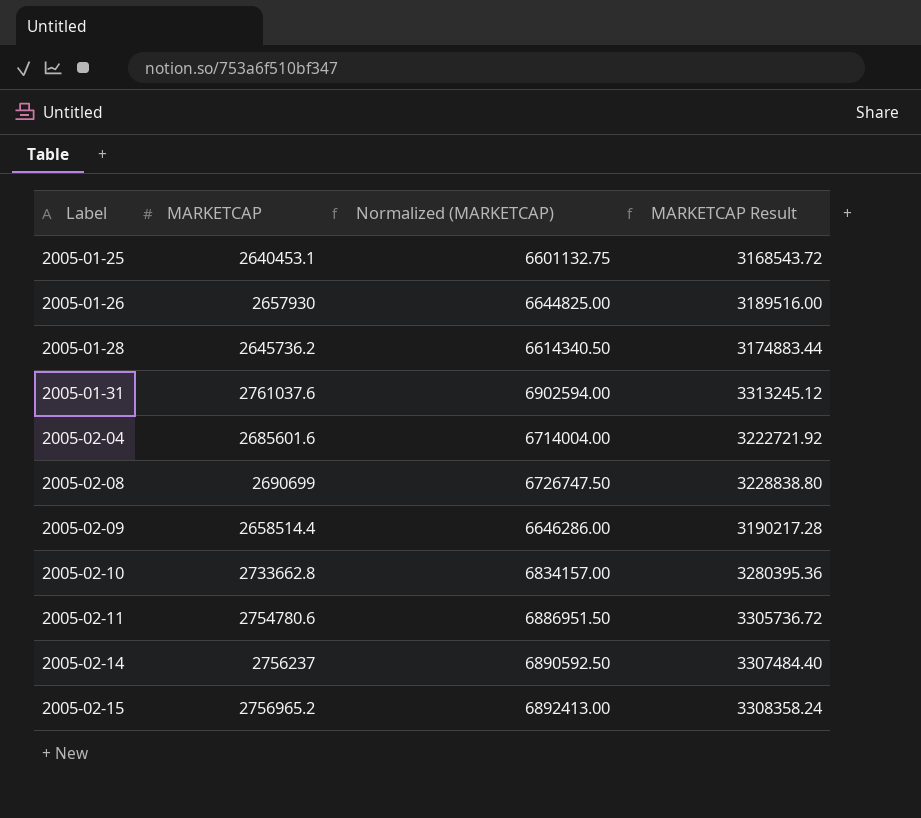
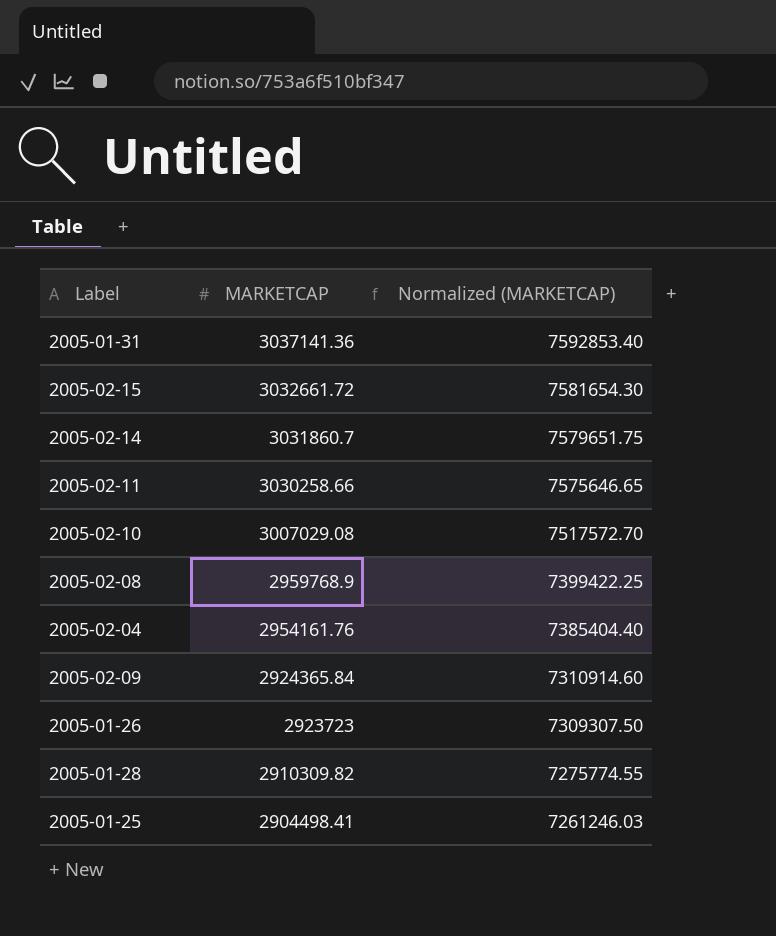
row order: Label ascending -> MARKETCAP descending
column MARKETCAP Result | formula: [MARKETCAP] * 1.2 -> none
2005-01-31 | MARKETCAP: 2761037.6 -> 3037141.36
2005-01-31 | Normalized (MARKETCAP): 6902594.00 -> 7592853.40
2005-02-15 | MARKETCAP: 2756965.2 -> 3032661.72
2005-02-15 | Normalized (MARKETCAP): 6892413.00 -> 7581654.30
2005-02-14 | MARKETCAP: 2756237 -> 3031860.7
2005-02-14 | Normalized (MARKETCAP): 6890592.50 -> 7579651.75
2005-02-11 | MARKETCAP: 2754780.6 -> 3030258.66
2005-02-11 | Normalized (MARKETCAP): 6886951.50 -> 7575646.65
2005-02-10 | MARKETCAP: 2733662.8 -> 3007029.08
2005-02-10 | Normalized (MARKETCAP): 6834157.00 -> 7517572.70
2005-02-08 | MARKETCAP: 2690699 -> 2959768.9
2005-02-08 | Normalized (MARKETCAP): 6726747.50 -> 7399422.25
2005-02-04 | MARKETCAP: 2685601.6 -> 2954161.76
2005-02-04 | Normalized (MARKETCAP): 6714004.00 -> 7385404.40
2005-02-09 | MARKETCAP: 2658514.4 -> 2924365.84
2005-02-09 | Normalized (MARKETCAP): 6646286.00 -> 7310914.60
2005-01-26 | MARKETCAP: 2657930 -> 2923723
2005-01-26 | Normalized (MARKETCAP): 6644825.00 -> 7309307.50
2005-01-28 | MARKETCAP: 2645736.2 -> 2910309.82
2005-01-28 | Normalized (MARKETCAP): 6614340.50 -> 7275774.55
2005-01-25 | MARKETCAP: 2640453.1 -> 2904498.41
2005-01-25 | Normalized (MARKETCAP): 6601132.75 -> 7261246.03

